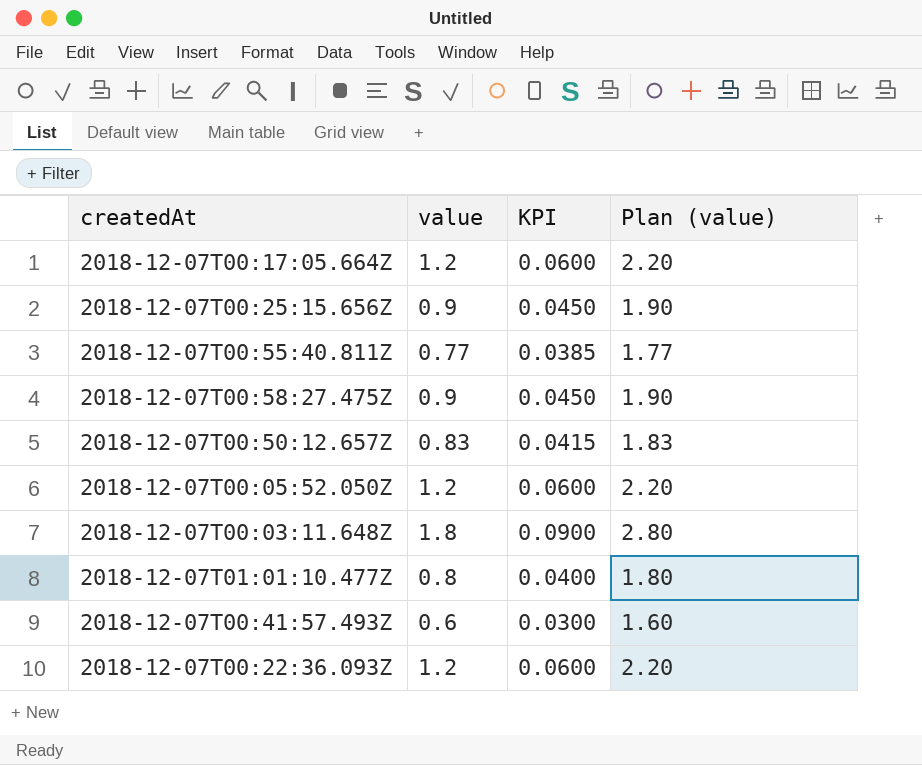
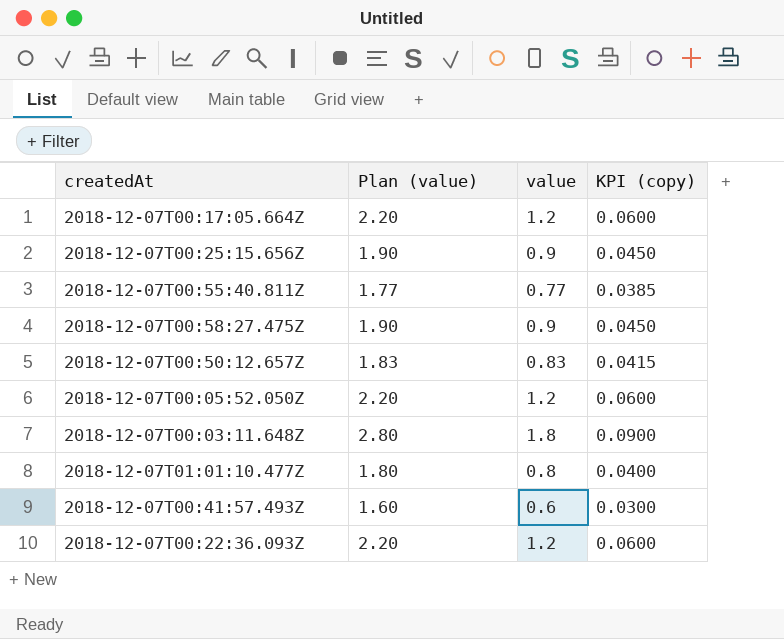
column Plan (value) | position: 4 -> 2
column name: KPI -> KPI (copy)

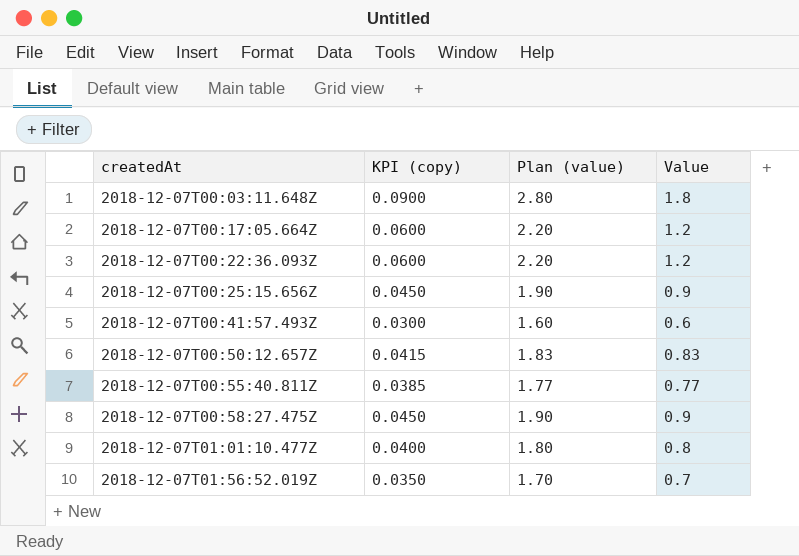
row order: none -> createdAt ascending
column KPI (copy) | position: 4 -> 2
column name: value -> Value
row 2018-12-07T00:05:52.050Z: 2.20 | 1.2 | 0.0600 -> none
row 2018-12-07T01:56:52.019Z: none -> 0.0350 | 1.70 | 0.7

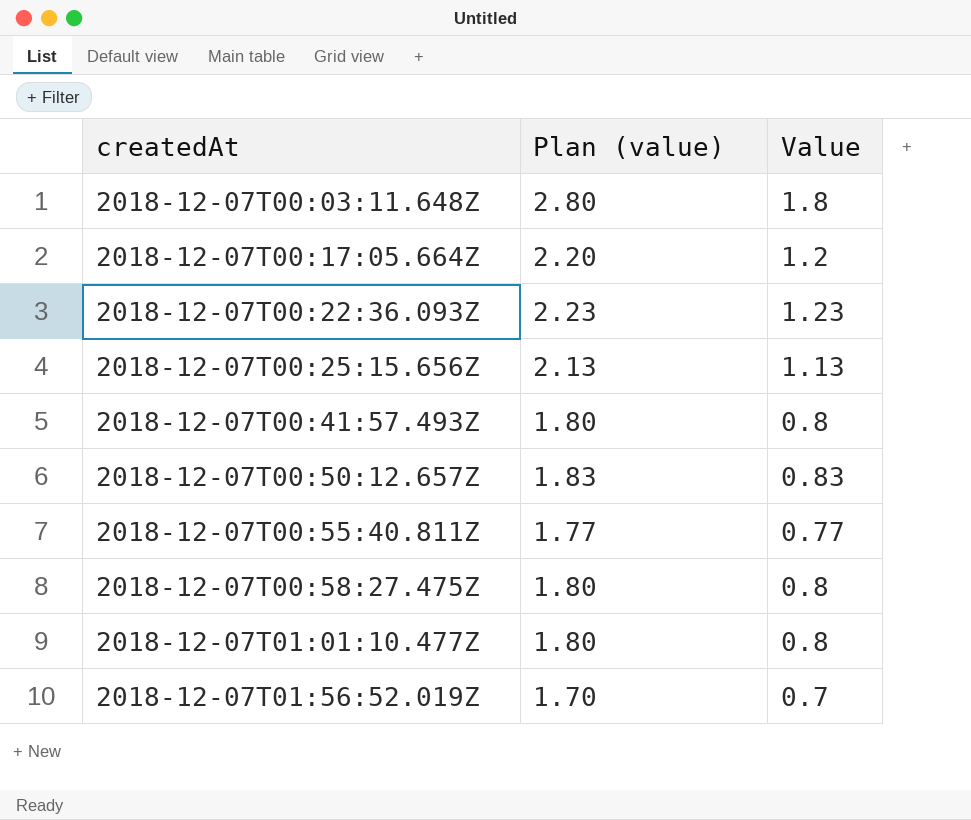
column KPI (copy) | formula: [Value] * 0.05 -> none
2018-12-07T00:22:36.093Z | Plan (value): 2.20 -> 2.23
2018-12-07T00:22:36.093Z | Value: 1.2 -> 1.23
2018-12-07T00:25:15.656Z | Plan (value): 1.90 -> 2.13
2018-12-07T00:25:15.656Z | Value: 0.9 -> 1.13
2018-12-07T00:41:57.493Z | Plan (value): 1.60 -> 1.80
2018-12-07T00:41:57.493Z | Value: 0.6 -> 0.8
2018-12-07T00:58:27.475Z | Plan (value): 1.90 -> 1.80
2018-12-07T00:58:27.475Z | Value: 0.9 -> 0.8

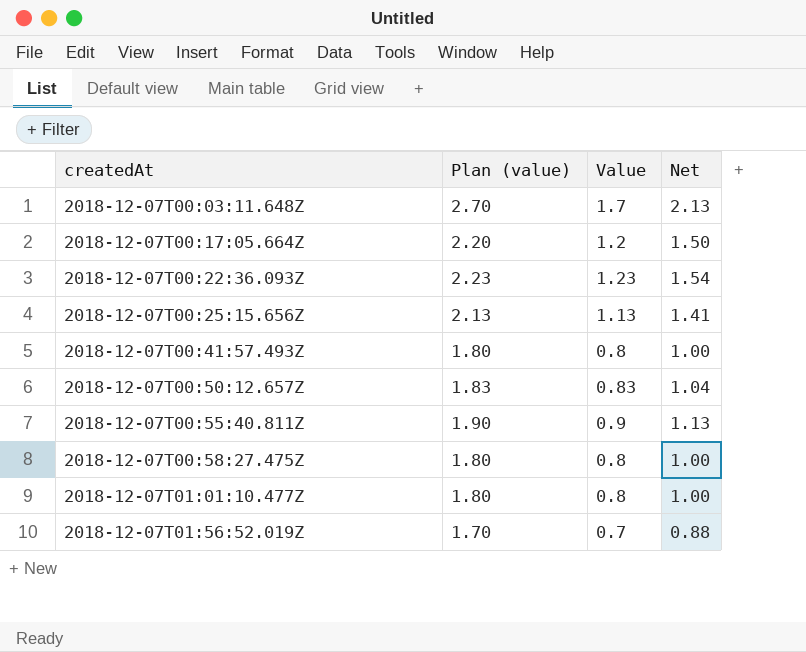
column Net | formula: none -> [Value] * 1.25
2018-12-07T00:03:11.648Z | Plan (value): 2.80 -> 2.70
2018-12-07T00:03:11.648Z | Value: 1.8 -> 1.7
2018-12-07T00:55:40.811Z | Plan (value): 1.77 -> 1.90
2018-12-07T00:55:40.811Z | Value: 0.77 -> 0.9

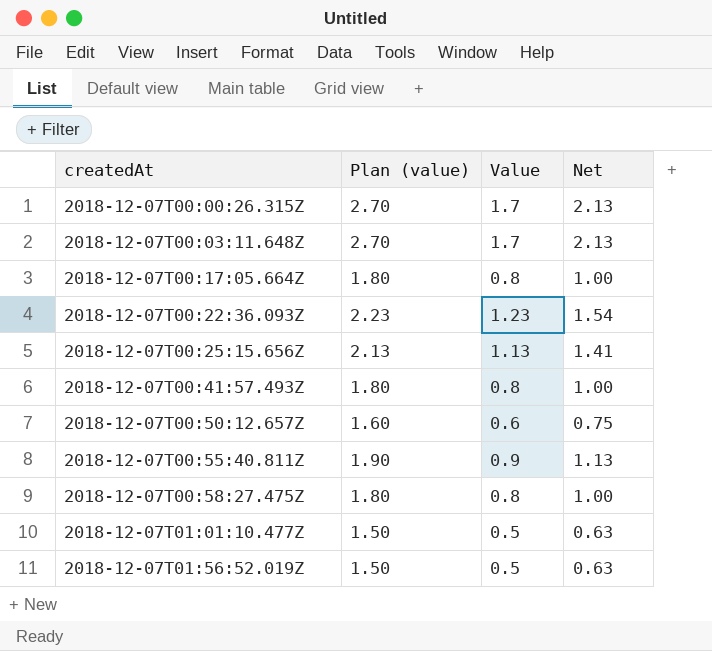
row 2018-12-07T00:00:26.315Z: none -> 2.70 | 1.7 | 2.13
2018-12-07T00:17:05.664Z | Plan (value): 2.20 -> 1.80
2018-12-07T00:17:05.664Z | Value: 1.2 -> 0.8
2018-12-07T00:17:05.664Z | Net: 1.50 -> 1.00
2018-12-07T00:50:12.657Z | Plan (value): 1.83 -> 1.60
2018-12-07T00:50:12.657Z | Value: 0.83 -> 0.6
2018-12-07T00:50:12.657Z | Net: 1.04 -> 0.75
2018-12-07T01:01:10.477Z | Plan (value): 1.80 -> 1.50
2018-12-07T01:01:10.477Z | Value: 0.8 -> 0.5
2018-12-07T01:01:10.477Z | Net: 1.00 -> 0.63
2018-12-07T01:56:52.019Z | Plan (value): 1.70 -> 1.50
2018-12-07T01:56:52.019Z | Value: 0.7 -> 0.5
2018-12-07T01:56:52.019Z | Net: 0.88 -> 0.63

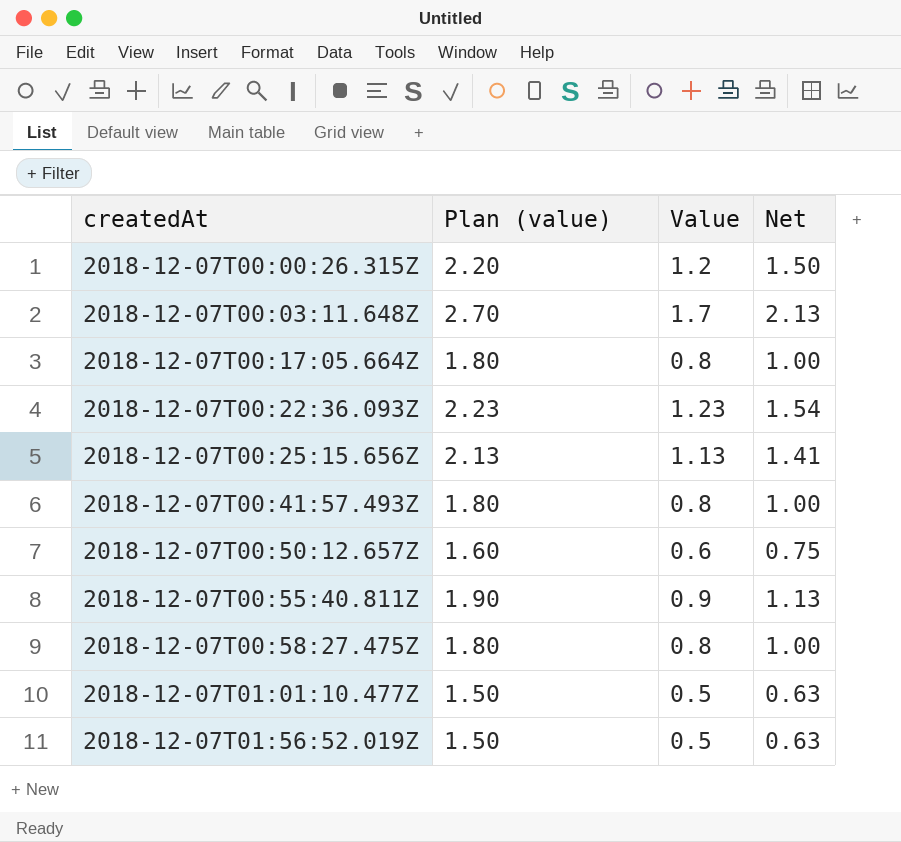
2018-12-07T00:00:26.315Z | Plan (value): 2.70 -> 2.20
2018-12-07T00:00:26.315Z | Value: 1.7 -> 1.2
2018-12-07T00:00:26.315Z | Net: 2.13 -> 1.50

